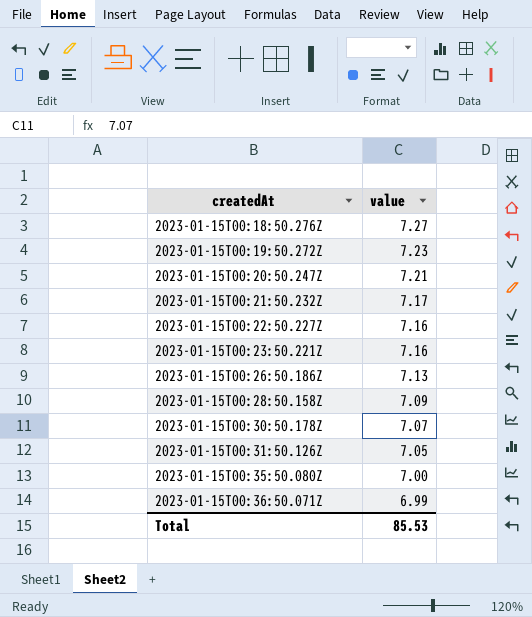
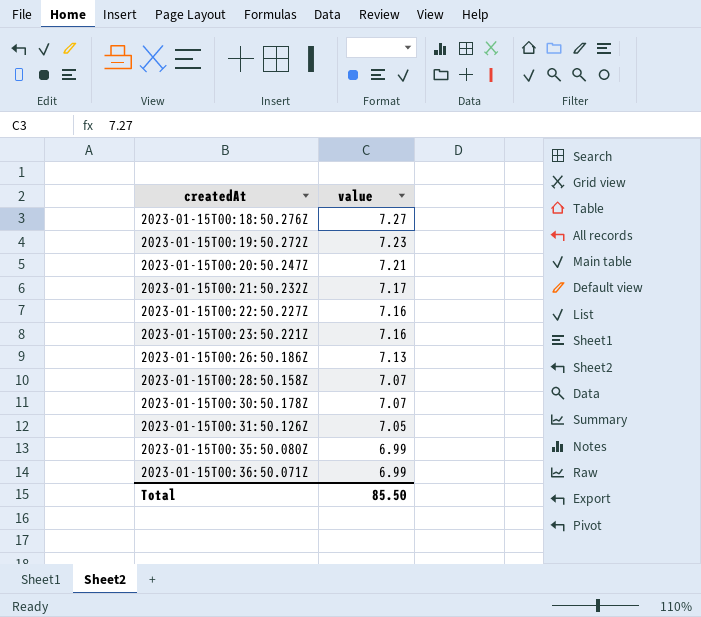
2023-01-15T00:28:50.158Z | value: 7.09 -> 7.07
2023-01-15T00:35:50.080Z | value: 7.00 -> 6.99
Total | value: 85.53 -> 85.50

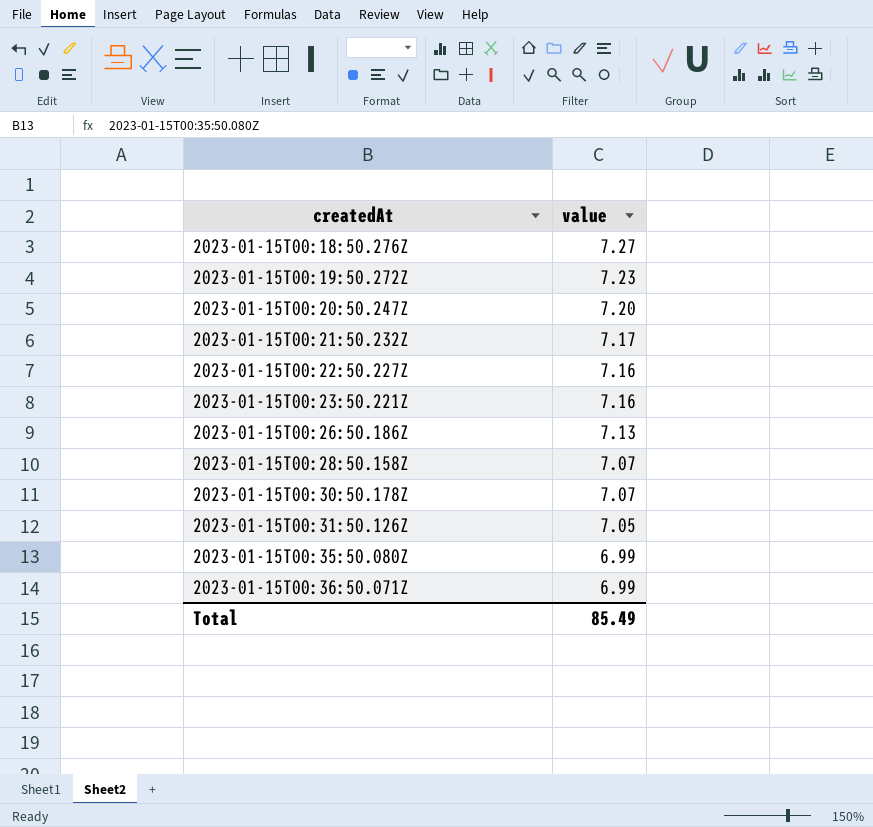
2023-01-15T00:20:50.247Z | value: 7.21 -> 7.20
Total | value: 85.50 -> 85.49

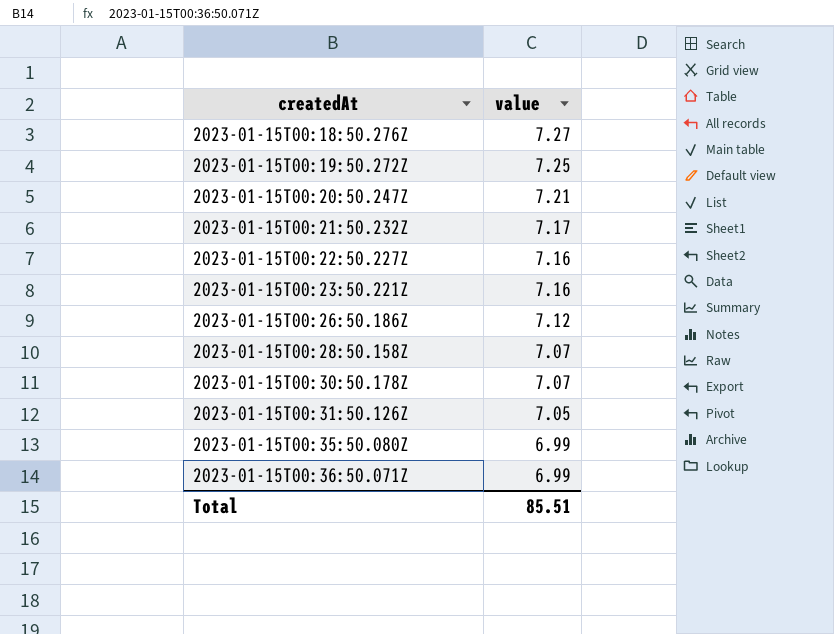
2023-01-15T00:19:50.272Z | value: 7.23 -> 7.25
2023-01-15T00:20:50.247Z | value: 7.20 -> 7.21
2023-01-15T00:26:50.186Z | value: 7.13 -> 7.12
Total | value: 85.49 -> 85.51

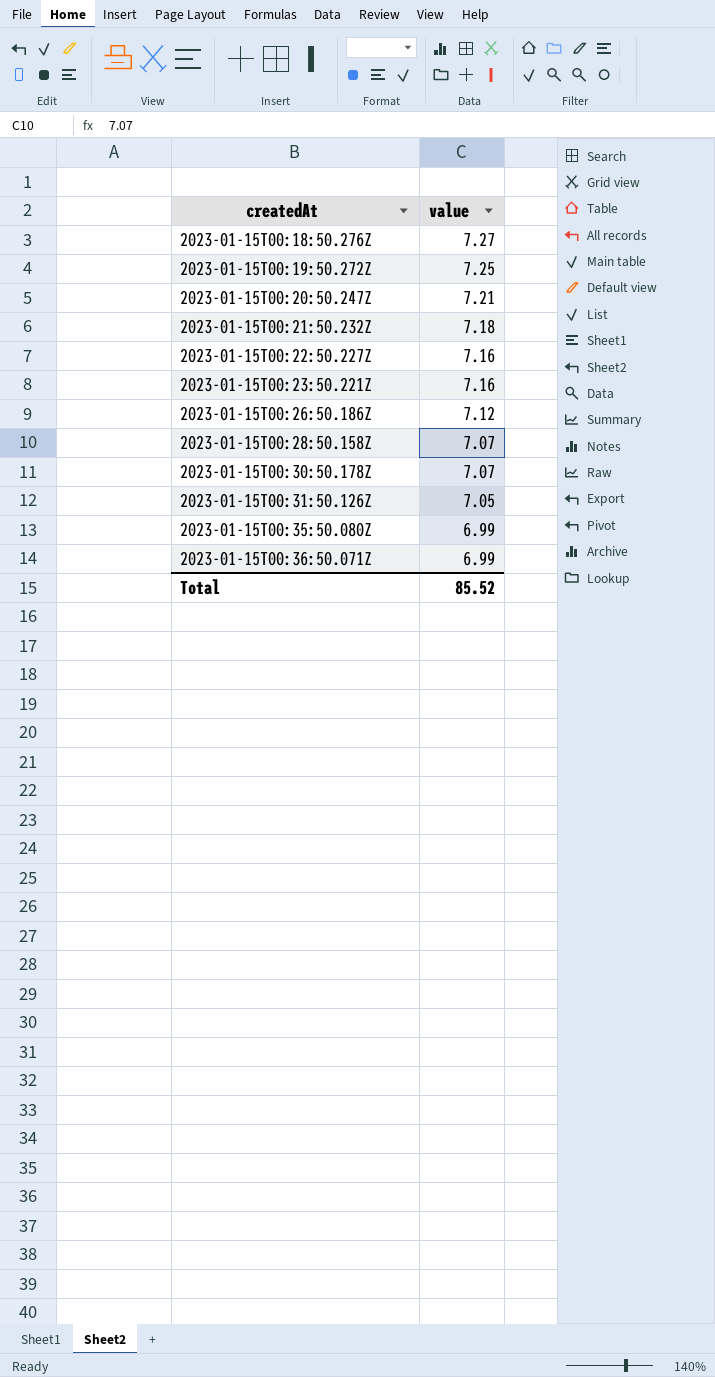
2023-01-15T00:21:50.232Z | value: 7.17 -> 7.18
Total | value: 85.51 -> 85.52

